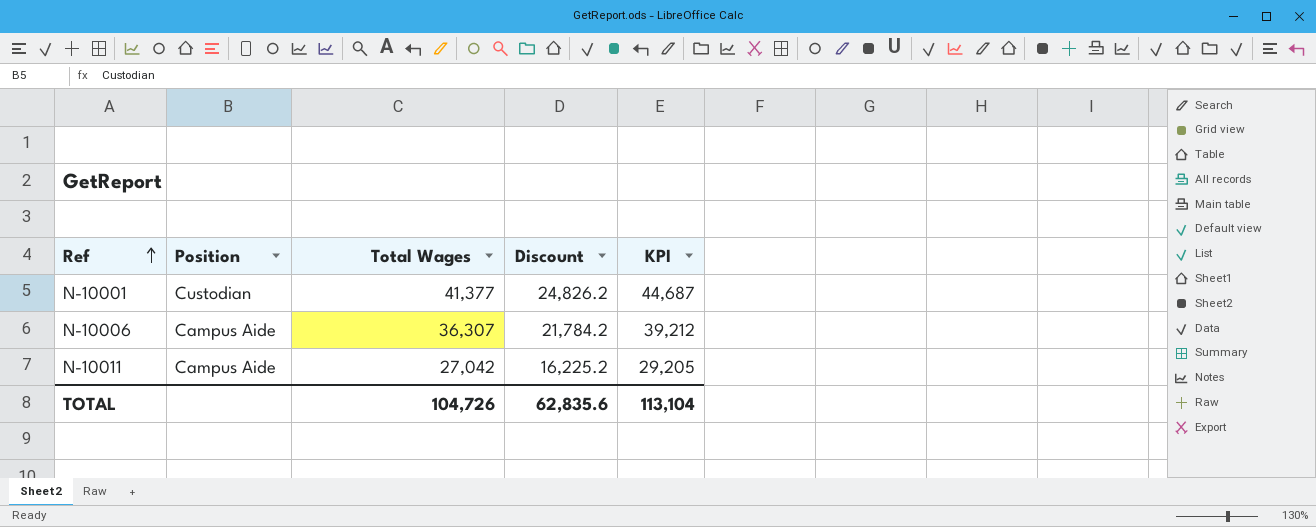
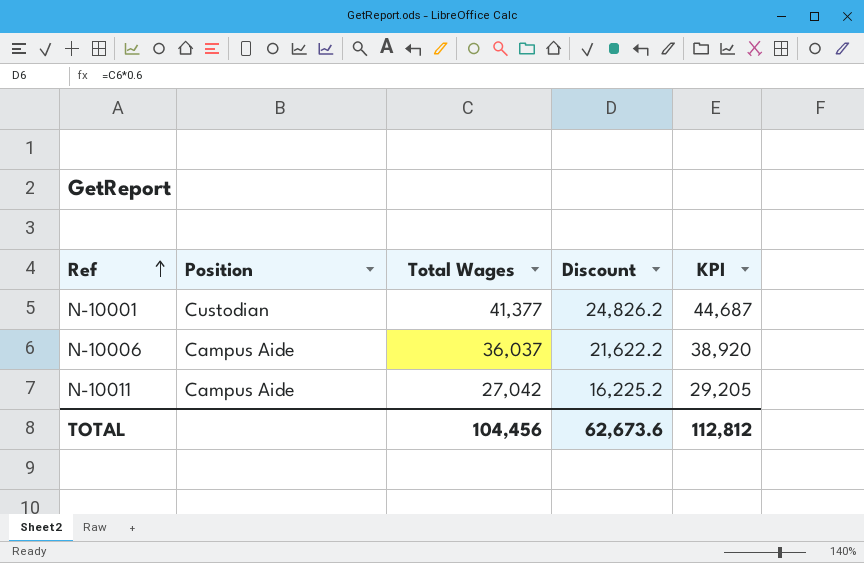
N-10006 | Total Wages: 36,307 -> 36,037
N-10006 | Discount: 21,784.2 -> 21,622.2
N-10006 | KPI: 39,212 -> 38,920
TOTAL | Total Wages: 104,726 -> 104,456
TOTAL | Discount: 62,835.6 -> 62,673.6
TOTAL | KPI: 113,104 -> 112,812

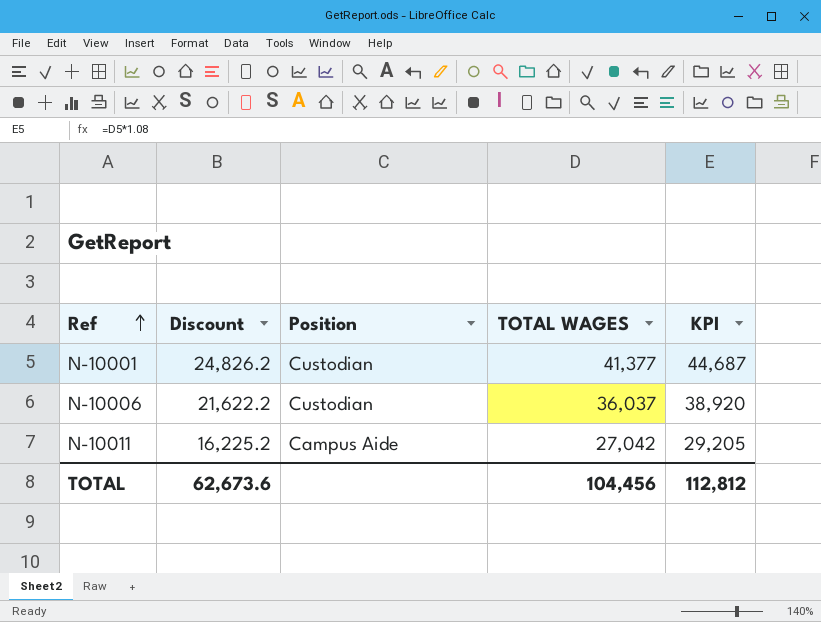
column Discount | position: 4 -> 2
column name: Total Wages -> TOTAL WAGES
N-10006 | Position: Campus Aide -> Custodian

